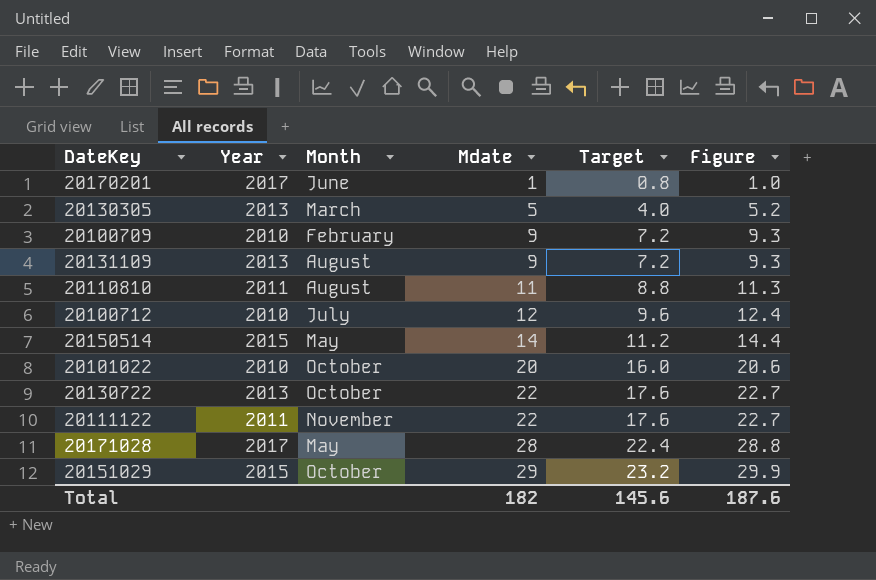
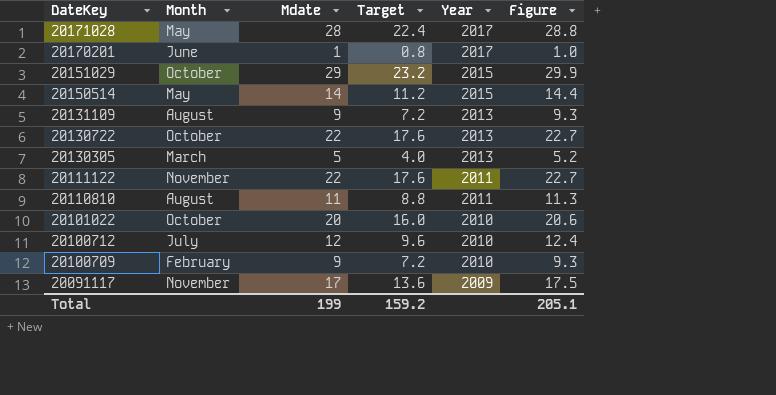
row order: Mdate ascending -> DateKey descending
column Year | position: 2 -> 5
row 20091117: none -> November | 17 | 13.6 | 2009 | 17.5
Total | Mdate: 182 -> 199
Total | Target: 145.6 -> 159.2
Total | Figure: 187.6 -> 205.1

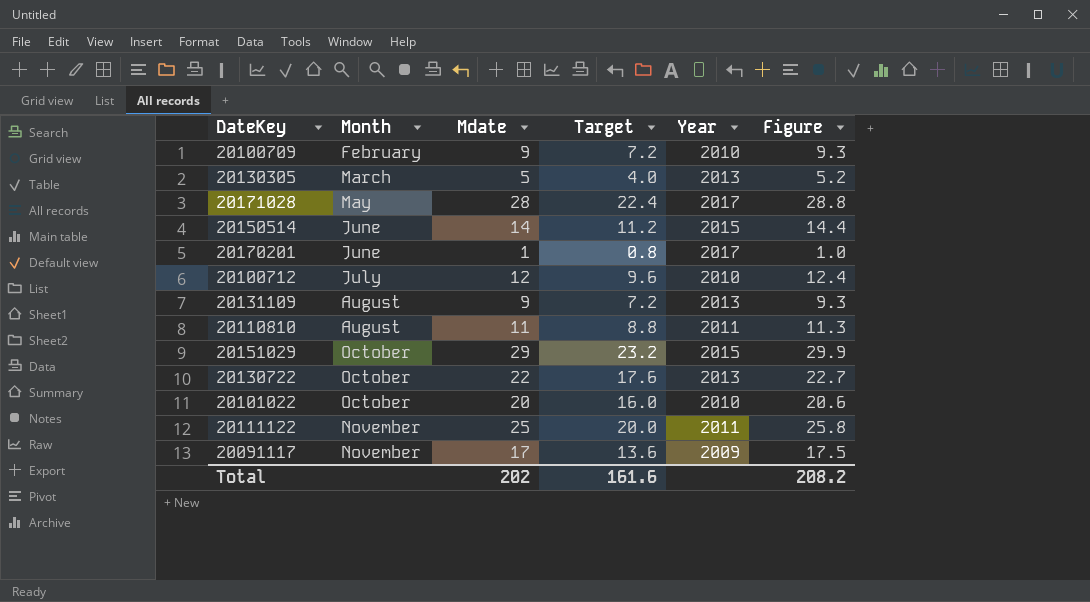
row order: DateKey descending -> Month ascending
20150514 | Month: May -> June
20111122 | Mdate: 22 -> 25
20111122 | Target: 17.6 -> 20.0
20111122 | Figure: 22.7 -> 25.8
Total | Mdate: 199 -> 202
Total | Target: 159.2 -> 161.6
Total | Figure: 205.1 -> 208.2

